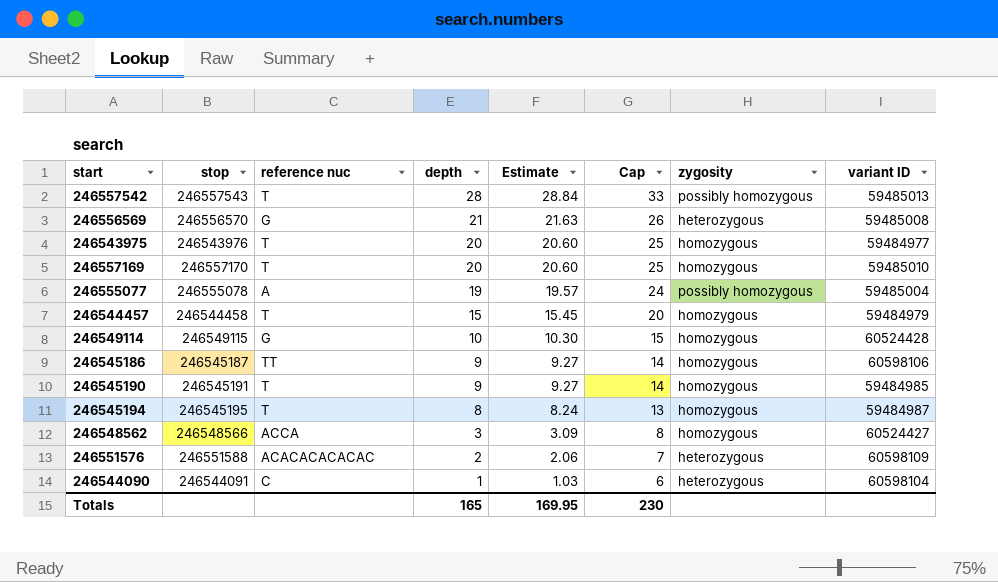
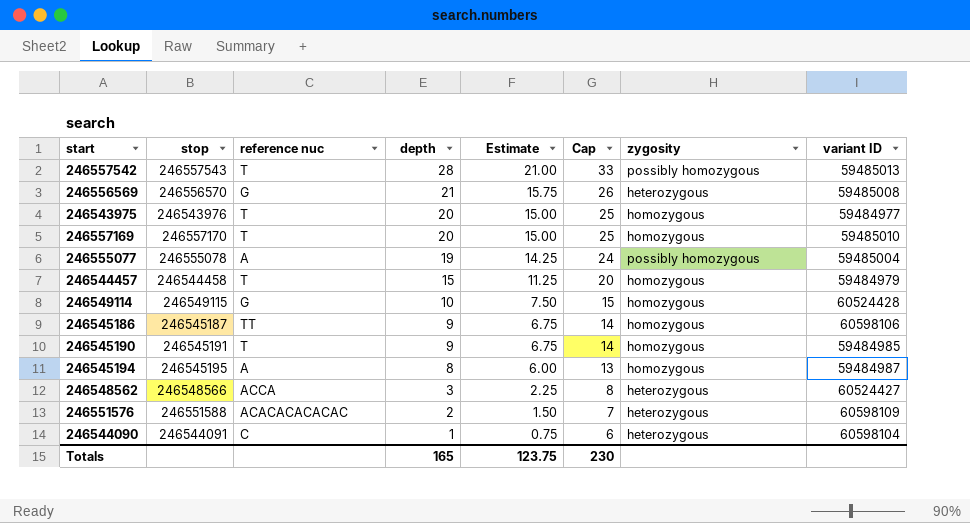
column Estimate | formula: [depth] * 1.03 -> [depth] * 0.75
246545194 | reference nuc: T -> A
246548562 | zygosity: homozygous -> heterozygous
Totals | Estimate: 169.95 -> 123.75

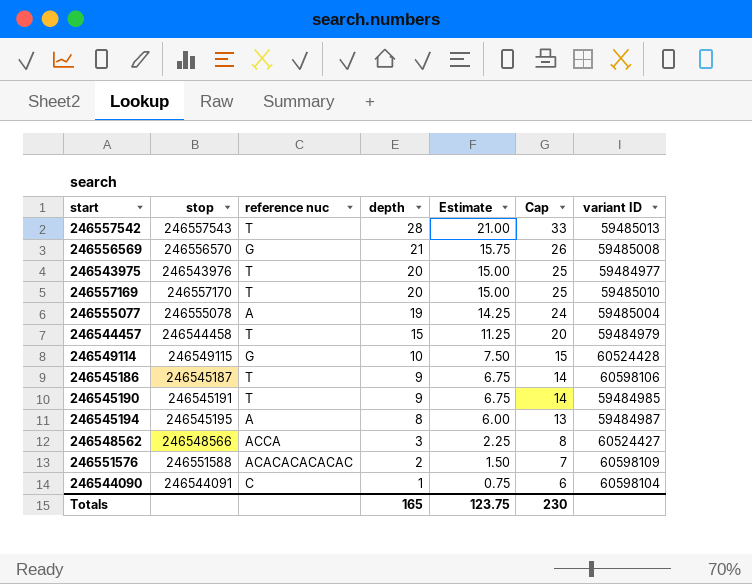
column zygosity | position: 7 -> none
246545186 | reference nuc: TT -> T

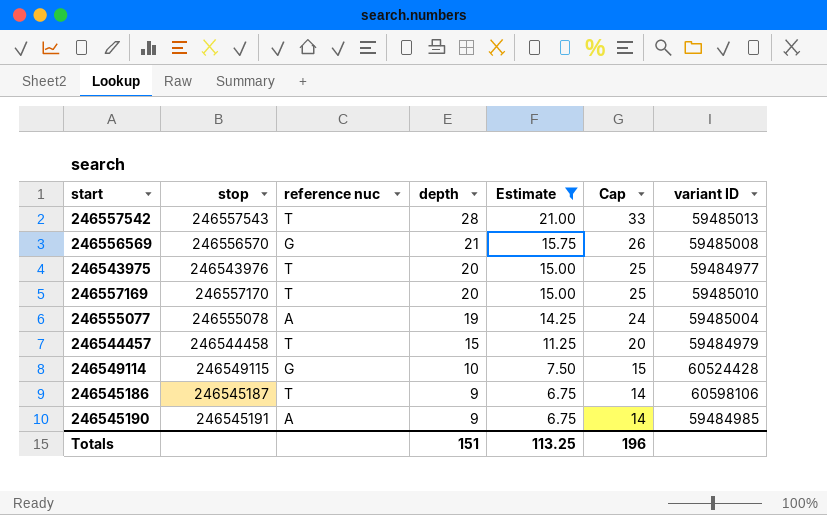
filter: none -> Estimate >= 6.75
246545190 | reference nuc: T -> A
Totals | depth: 165 -> 151
Totals | Estimate: 123.75 -> 113.25
Totals | Cap: 230 -> 196

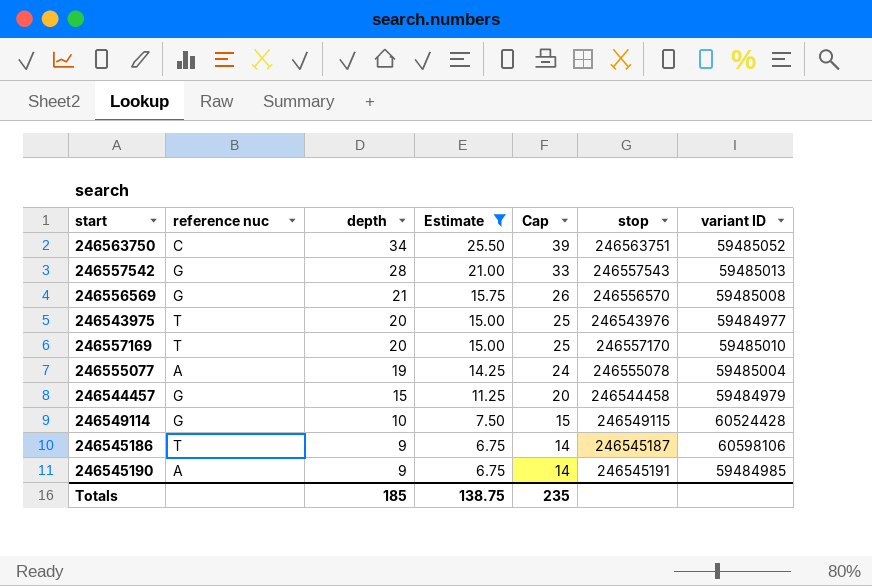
column stop | position: 2 -> 6
row 246563750: none -> C | 34 | 25.50 | 39 | 246563751 | 59485052
246557542 | reference nuc: T -> G
246544457 | reference nuc: T -> G
Totals | depth: 151 -> 185
Totals | Estimate: 113.25 -> 138.75
Totals | Cap: 196 -> 235

